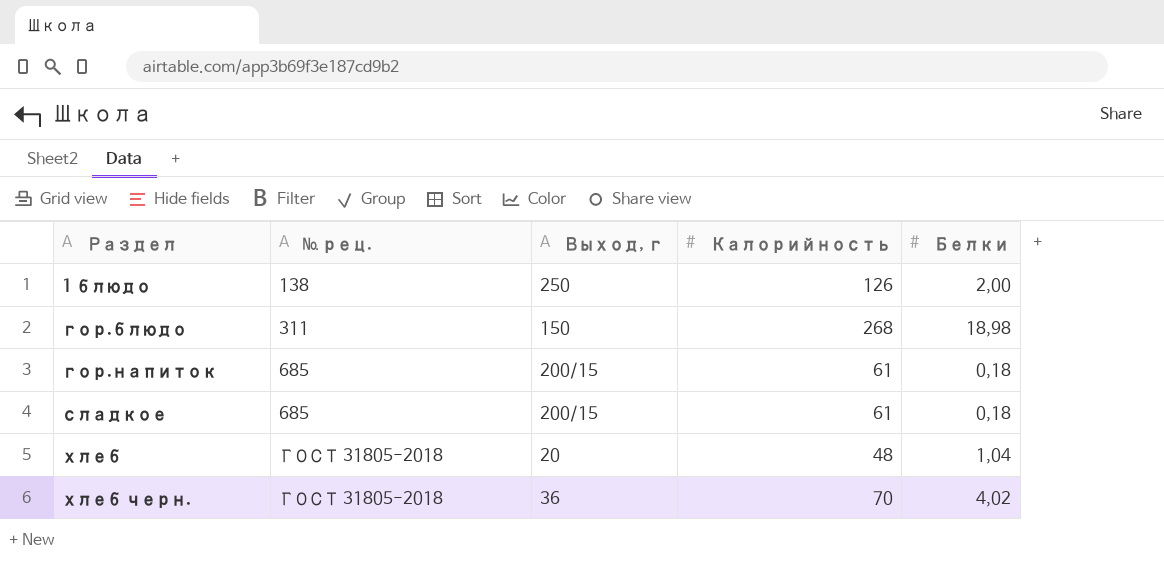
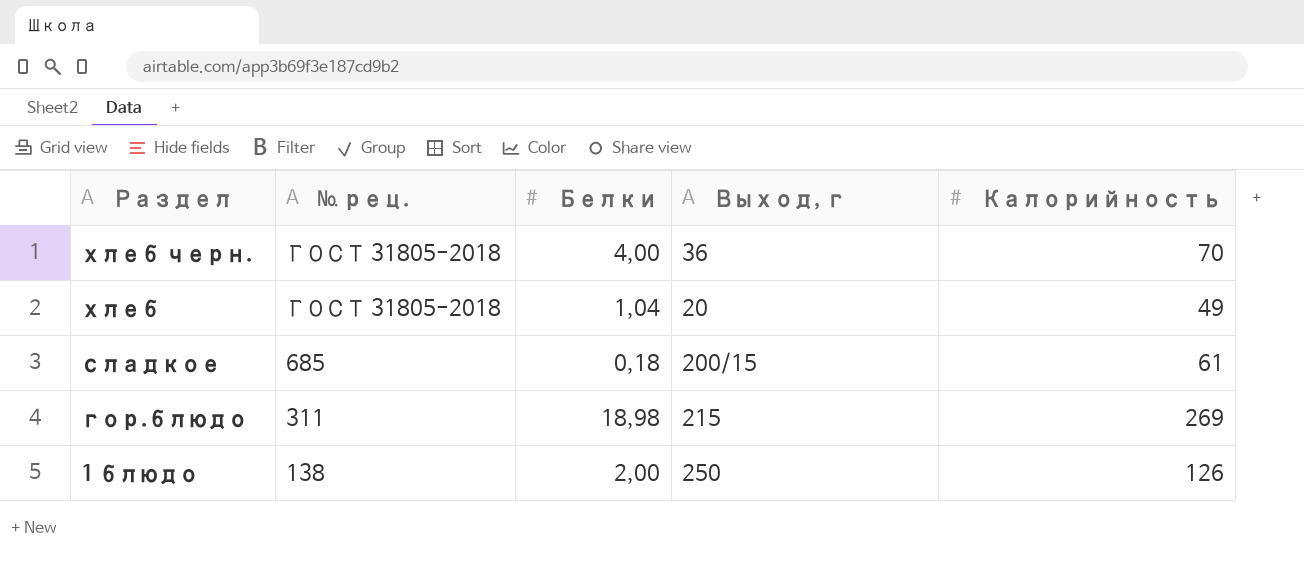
row order: Раздел ascending -> Раздел descending
column Белки | position: 5 -> 3
row гор.напиток: 685 | 200/15 | 61 | 0,18 -> none
хлеб черн. | Белки: 4,02 -> 4,00
хлеб | Калорийность: 48 -> 49
гор.блюдо | Выход, г: 150 -> 215
гор.блюдо | Калорийность: 268 -> 269

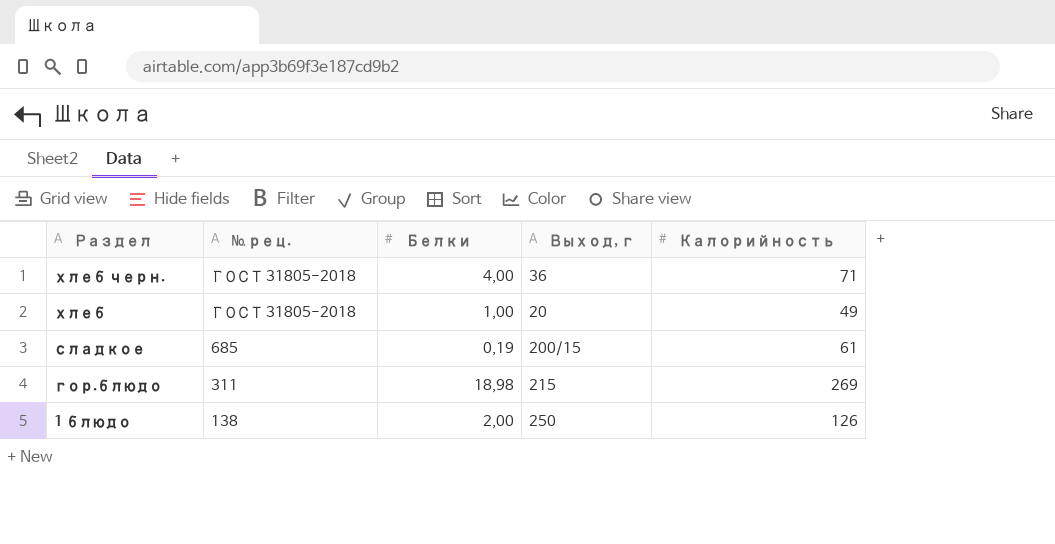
хлеб черн. | Калорийность: 70 -> 71
хлеб | Белки: 1,04 -> 1,00
сладкое | Белки: 0,18 -> 0,19

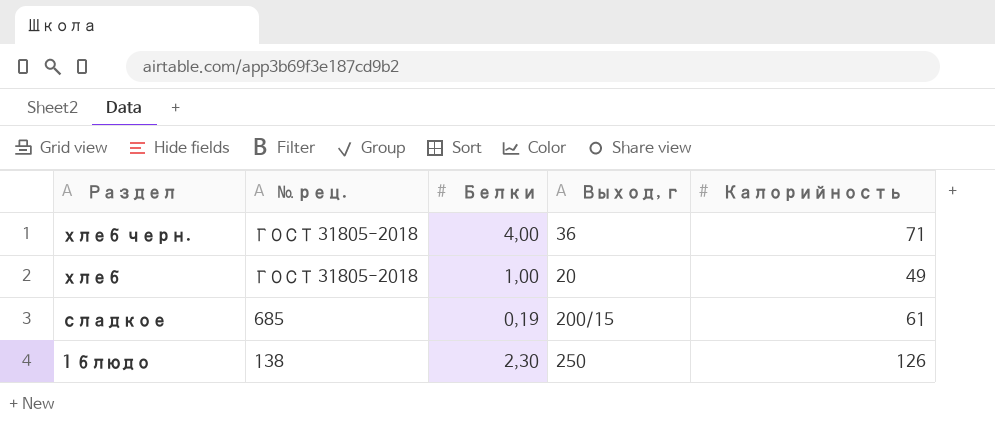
row гор.блюдо: 311 | 18,98 | 215 | 269 -> none
1 блюдо | Белки: 2,00 -> 2,30

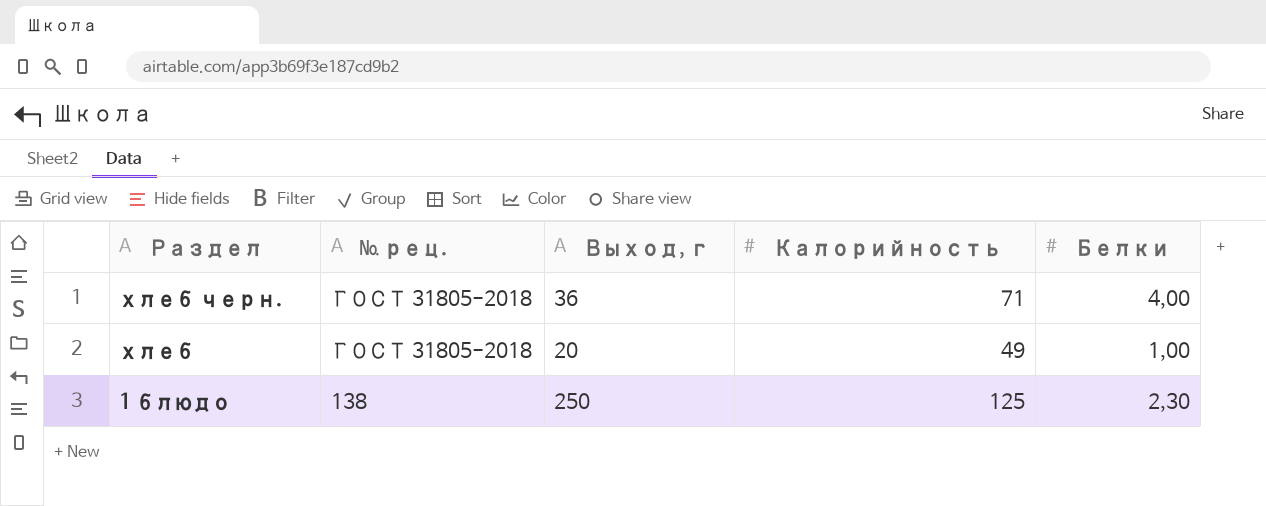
column Белки | position: 3 -> 5
row сладкое: 685 | 0,19 | 200/15 | 61 -> none
1 блюдо | Калорийность: 126 -> 125

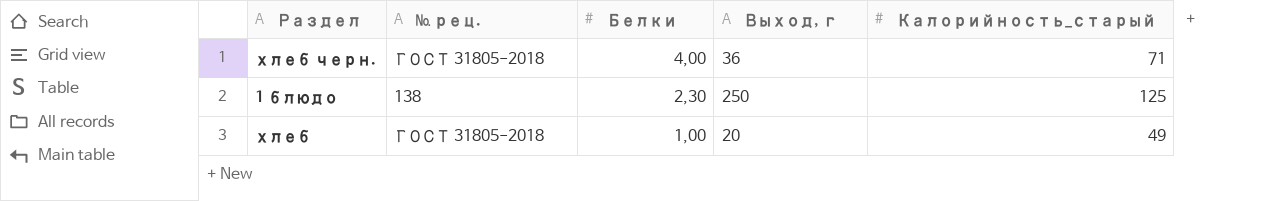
row order: Раздел descending -> Белки descending
column Белки | position: 5 -> 3
column name: Калорийность -> Калорийность_старый

